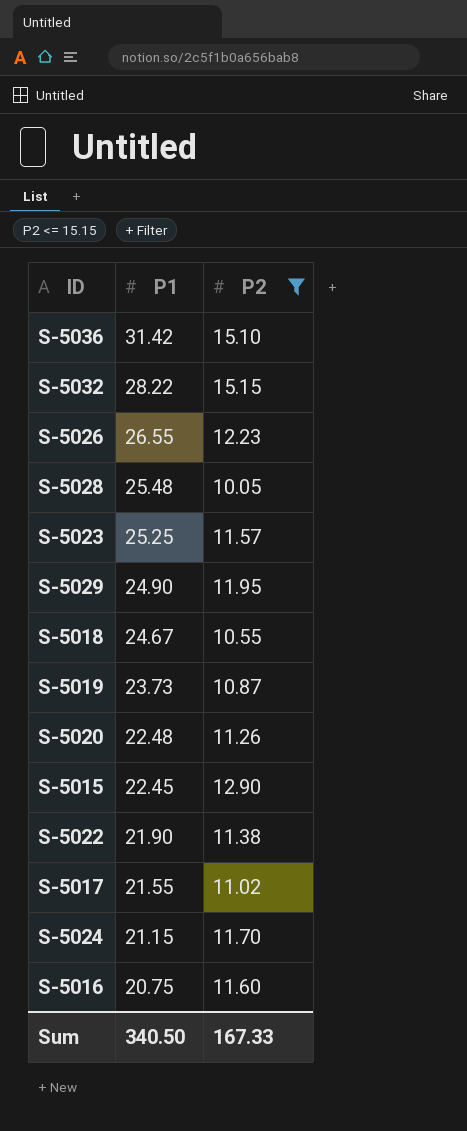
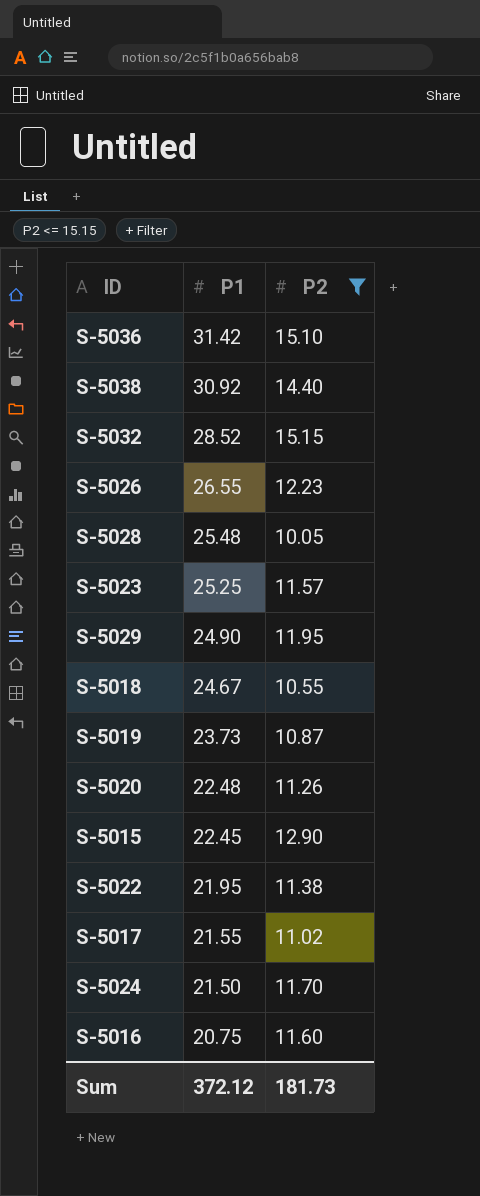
row S-5038: none -> 30.92 | 14.40
S-5032 | P1: 28.22 -> 28.52
S-5022 | P1: 21.90 -> 21.95
S-5024 | P1: 21.15 -> 21.50
Sum | P1: 340.50 -> 372.12
Sum | P2: 167.33 -> 181.73

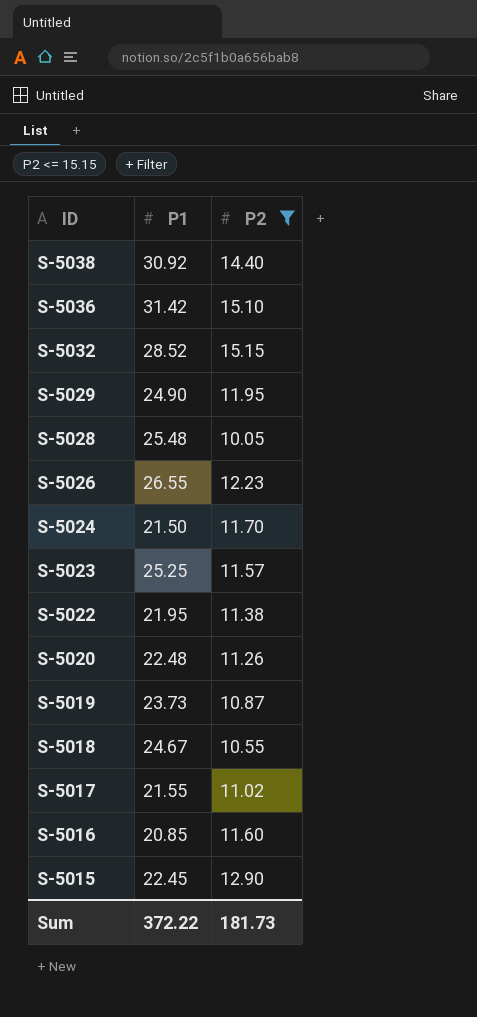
row order: P1 descending -> ID descending
S-5016 | P1: 20.75 -> 20.85
Sum | P1: 372.12 -> 372.22

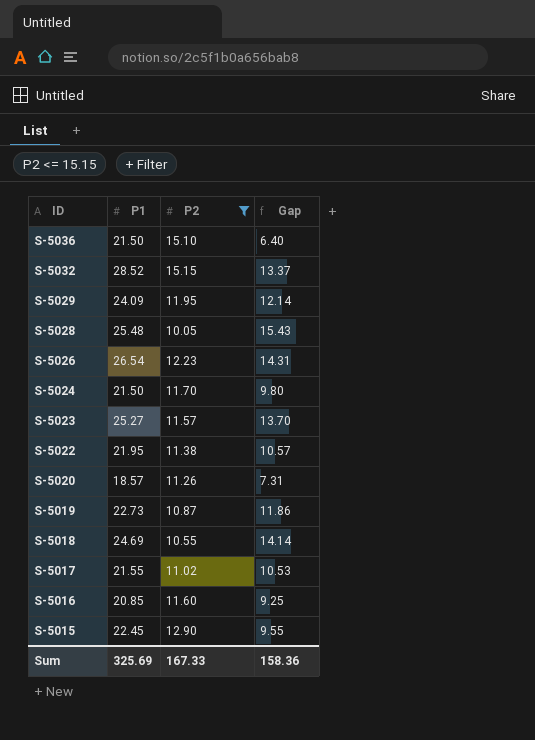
column Gap | formula: none -> [P1] - [P2]
row S-5038: 30.92 | 14.40 -> none
S-5036 | P1: 31.42 -> 21.50
S-5029 | P1: 24.90 -> 24.09
S-5026 | P1: 26.55 -> 26.54
S-5023 | P1: 25.25 -> 25.27
S-5020 | P1: 22.48 -> 18.57
S-5019 | P1: 23.73 -> 22.73
S-5018 | P1: 24.67 -> 24.69
Sum | P1: 372.22 -> 325.69
Sum | P2: 181.73 -> 167.33

